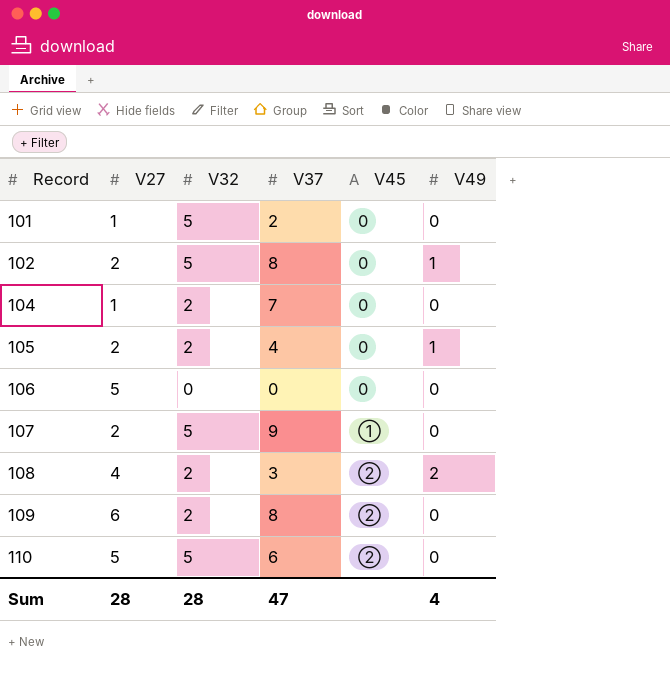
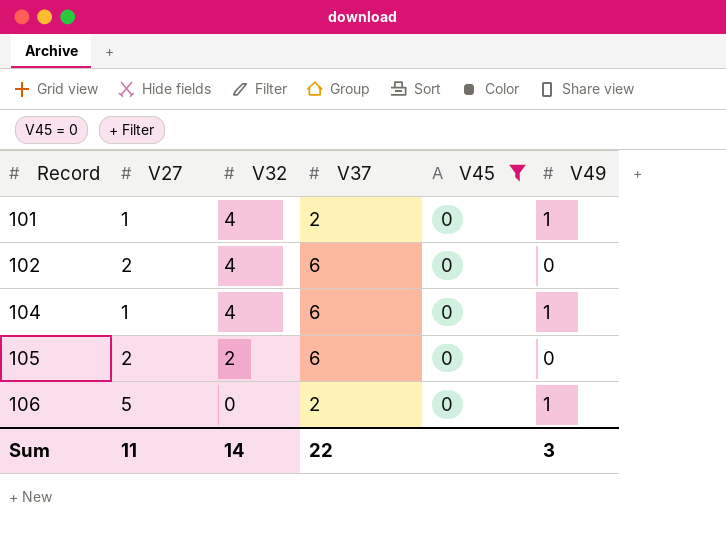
filter: none -> V45 = 0
101 | V32: 5 -> 4
101 | V49: 0 -> 1
102 | V32: 5 -> 4
102 | V37: 8 -> 6
102 | V49: 1 -> 0
104 | V32: 2 -> 4
104 | V37: 7 -> 6
104 | V49: 0 -> 1
105 | V37: 4 -> 6
105 | V49: 1 -> 0
106 | V37: 0 -> 2
106 | V49: 0 -> 1
Sum | V27: 28 -> 11
Sum | V32: 28 -> 14
Sum | V37: 47 -> 22
Sum | V49: 4 -> 3

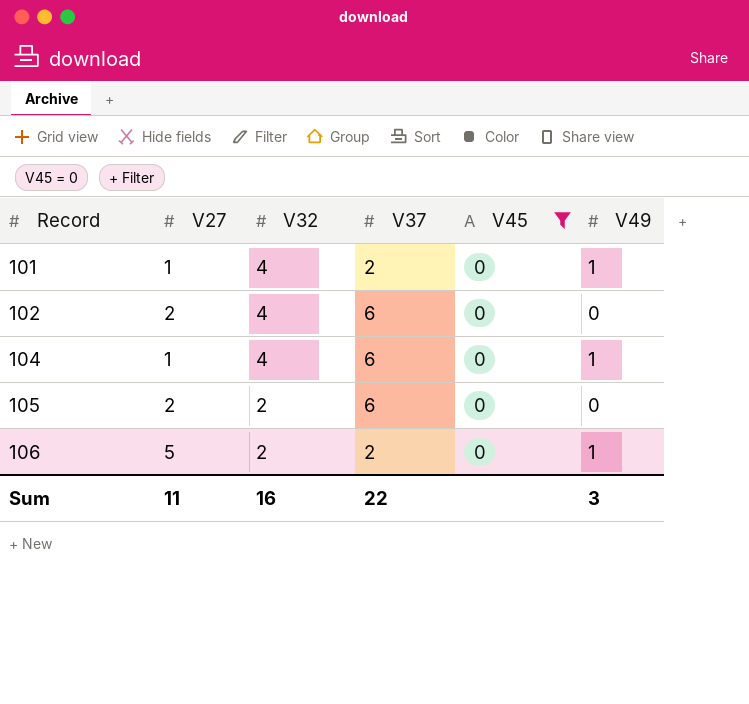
106 | V32: 0 -> 2
Sum | V32: 14 -> 16

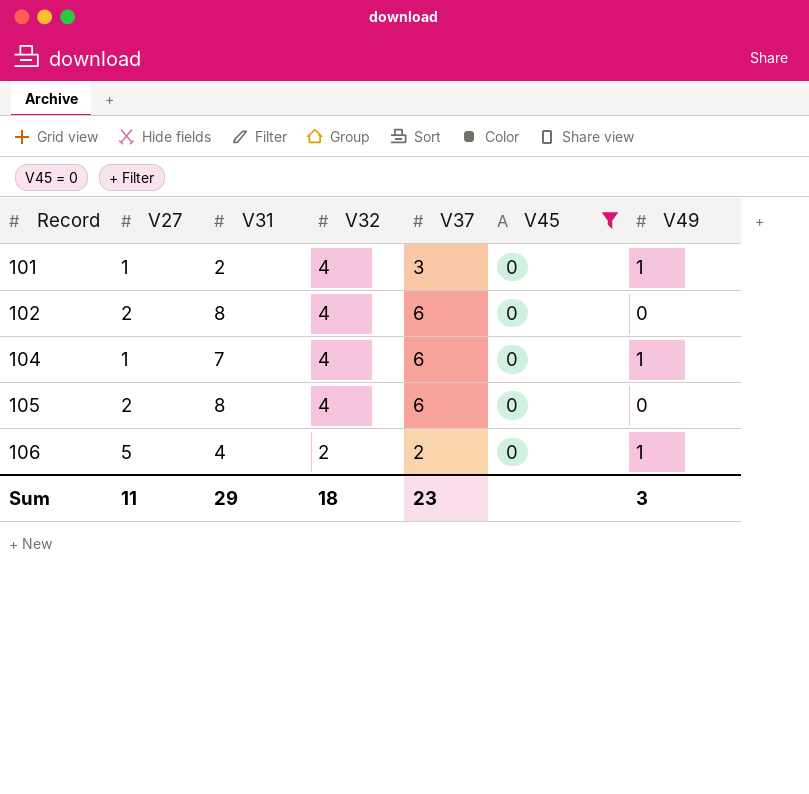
column V31 | position: none -> 3
101 | V37: 2 -> 3
105 | V32: 2 -> 4
Sum | V32: 16 -> 18
Sum | V37: 22 -> 23

